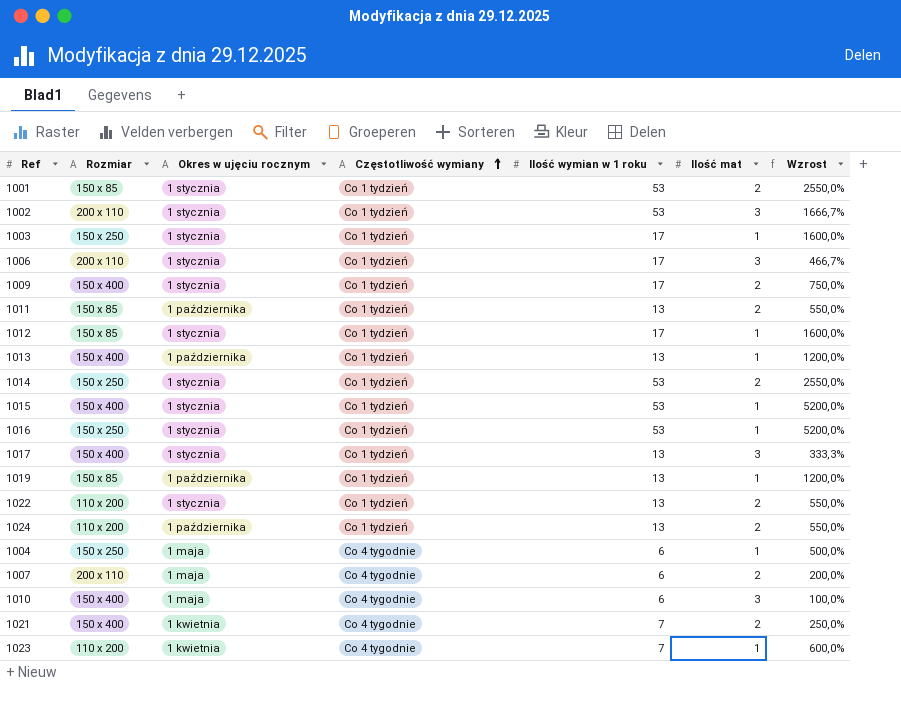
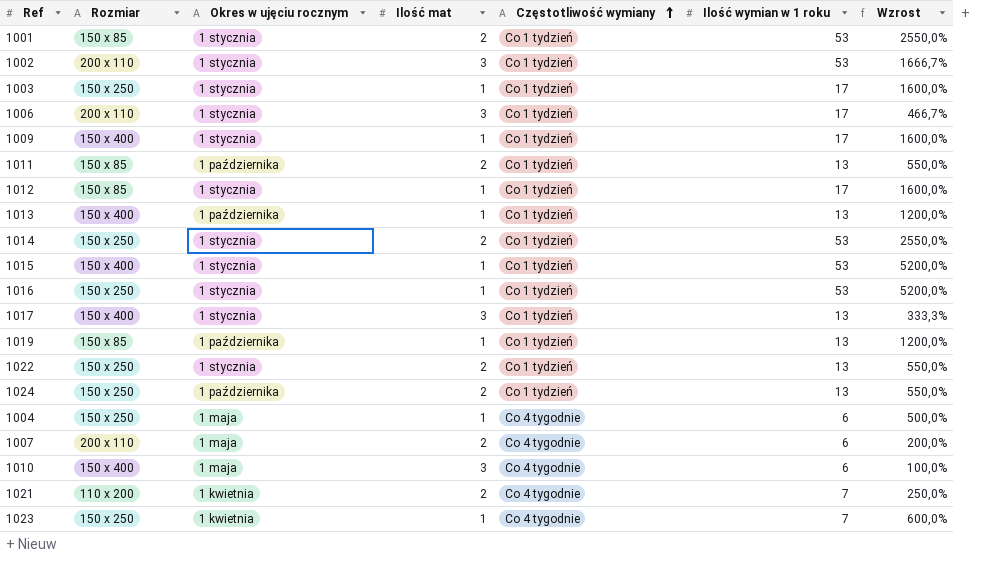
column Ilość mat | position: 6 -> 4
1009 | Ilość mat: 2 -> 1
1009 | Wzrost: 750,0% -> 1600,0%
1022 | Rozmiar: 110 x 200 -> 150 x 250
1024 | Rozmiar: 110 x 200 -> 150 x 250
1021 | Rozmiar: 150 x 400 -> 110 x 200
1023 | Rozmiar: 110 x 200 -> 150 x 250

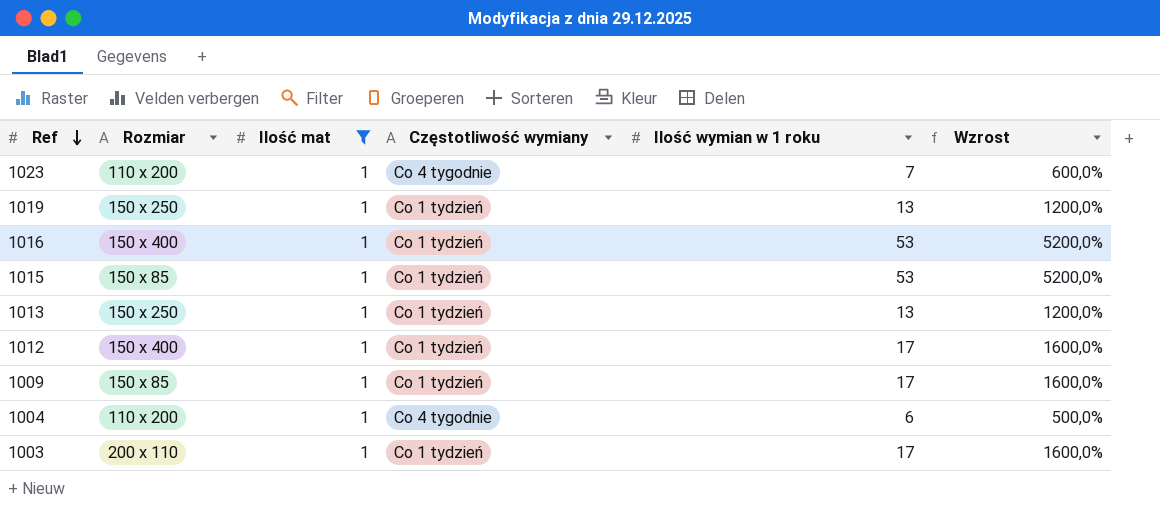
filter: none -> Ilość mat = 1
row order: Częstotliwość wymiany ascending -> Ref descending
column Okres w ujęciu rocznym | position: 3 -> none
1023 | Rozmiar: 150 x 250 -> 110 x 200
1019 | Rozmiar: 150 x 85 -> 150 x 250
1016 | Rozmiar: 150 x 250 -> 150 x 400
1015 | Rozmiar: 150 x 400 -> 150 x 85
1013 | Rozmiar: 150 x 400 -> 150 x 250
1012 | Rozmiar: 150 x 85 -> 150 x 400
1009 | Rozmiar: 150 x 400 -> 150 x 85
1004 | Rozmiar: 150 x 250 -> 110 x 200
1003 | Rozmiar: 150 x 250 -> 200 x 110

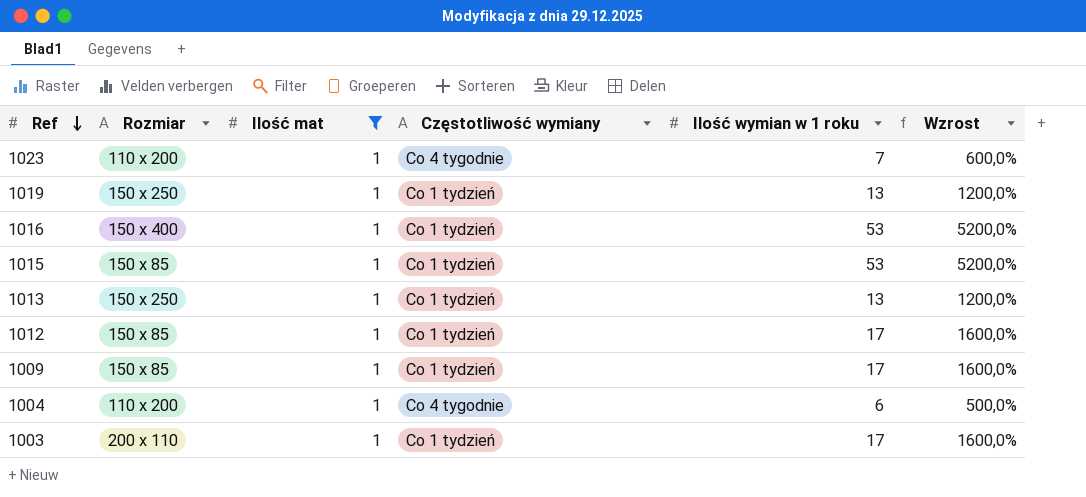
1012 | Rozmiar: 150 x 400 -> 150 x 85

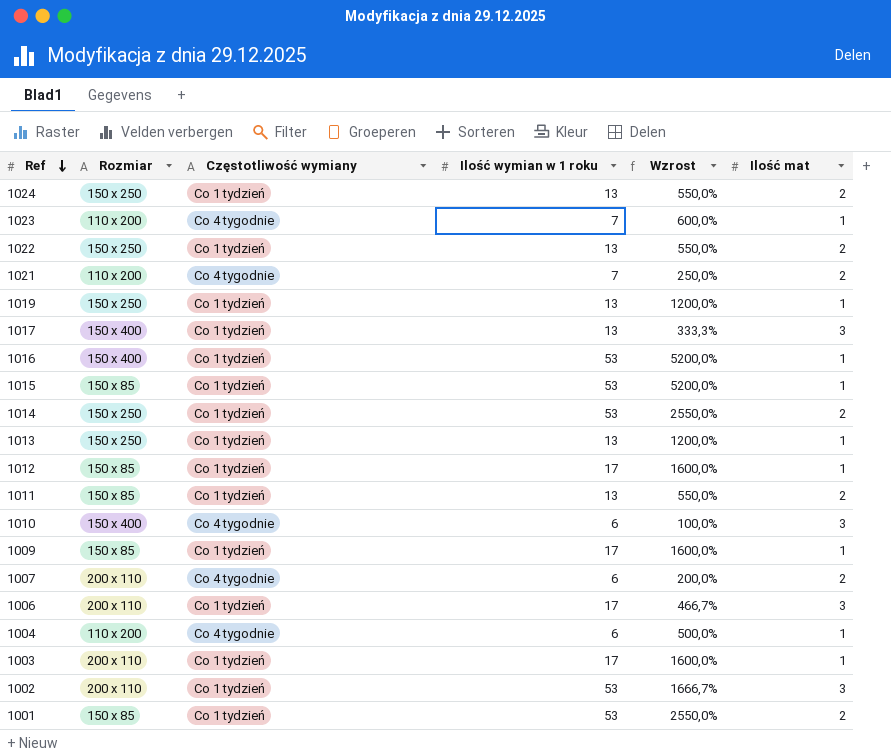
filter: Ilość mat = 1 -> none
column Ilość mat | position: 3 -> 6

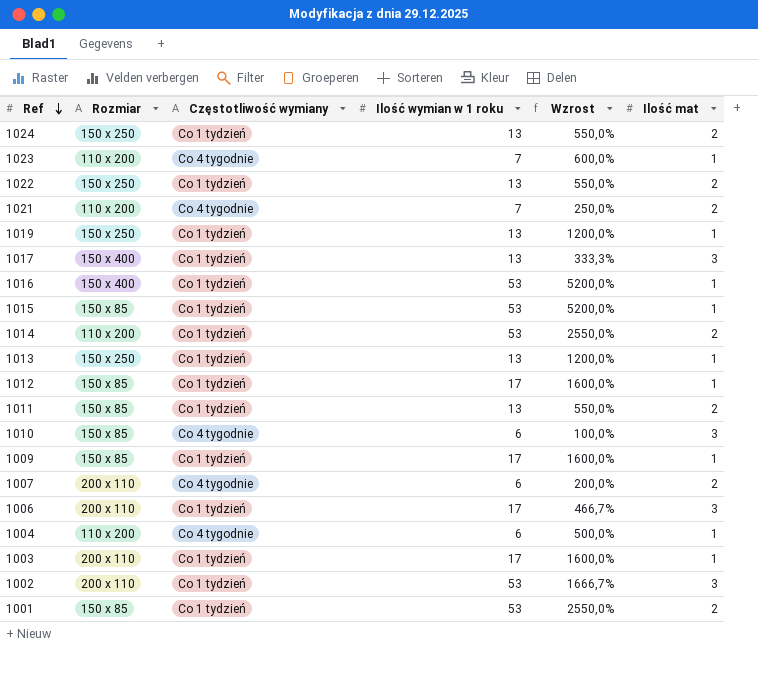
1014 | Rozmiar: 150 x 250 -> 110 x 200
1010 | Rozmiar: 150 x 400 -> 150 x 85

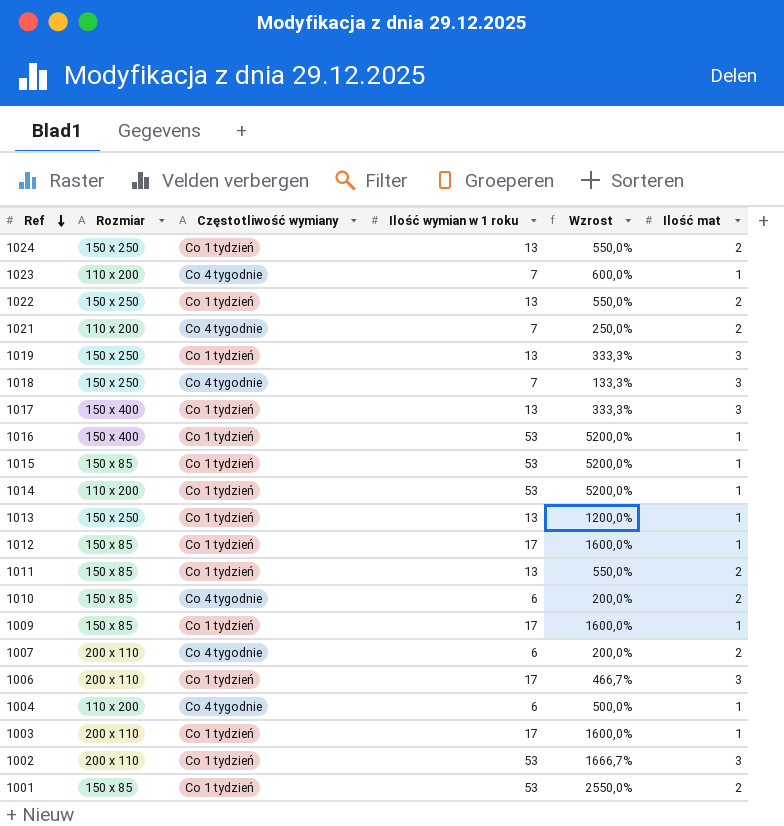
1019 | Wzrost: 1200,0% -> 333,3%
1019 | Ilość mat: 1 -> 3
row 1018: none -> 150 x 250 | Co 4 tygodnie | 7 | 133,3% | 3
1014 | Wzrost: 2550,0% -> 5200,0%
1014 | Ilość mat: 2 -> 1
1010 | Wzrost: 100,0% -> 200,0%
1010 | Ilość mat: 3 -> 2

